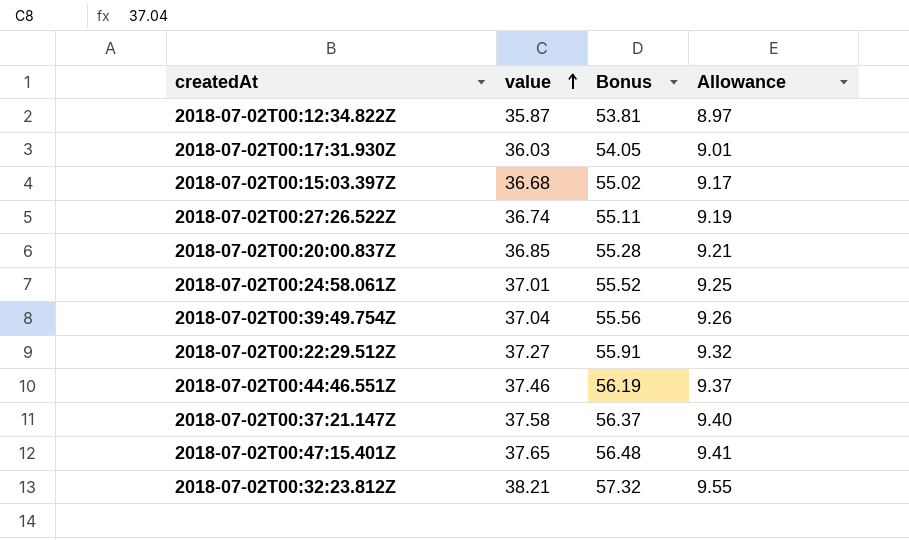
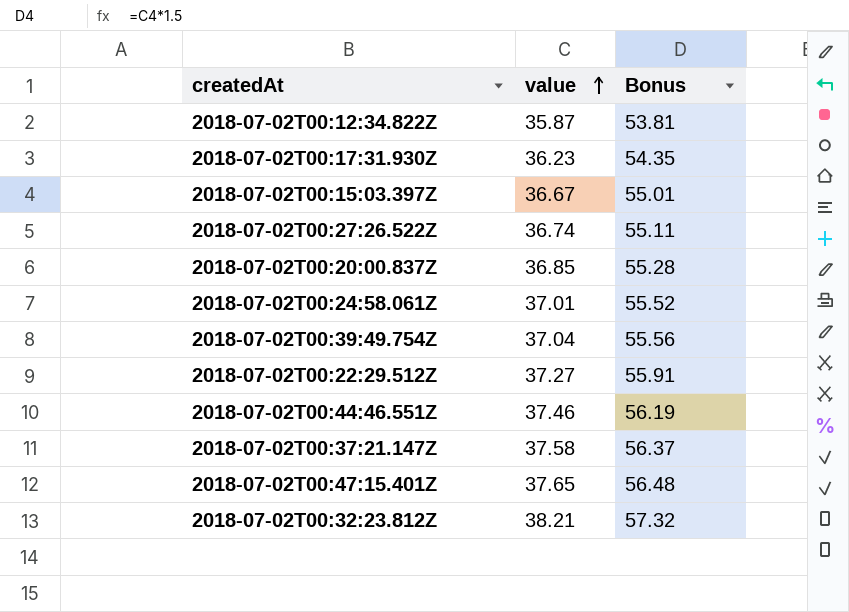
column Allowance | formula: [value] * 0.25 -> none
2018-07-02T00:17:31.930Z | value: 36.03 -> 36.23
2018-07-02T00:17:31.930Z | Bonus: 54.05 -> 54.35
2018-07-02T00:15:03.397Z | value: 36.68 -> 36.67
2018-07-02T00:15:03.397Z | Bonus: 55.02 -> 55.01

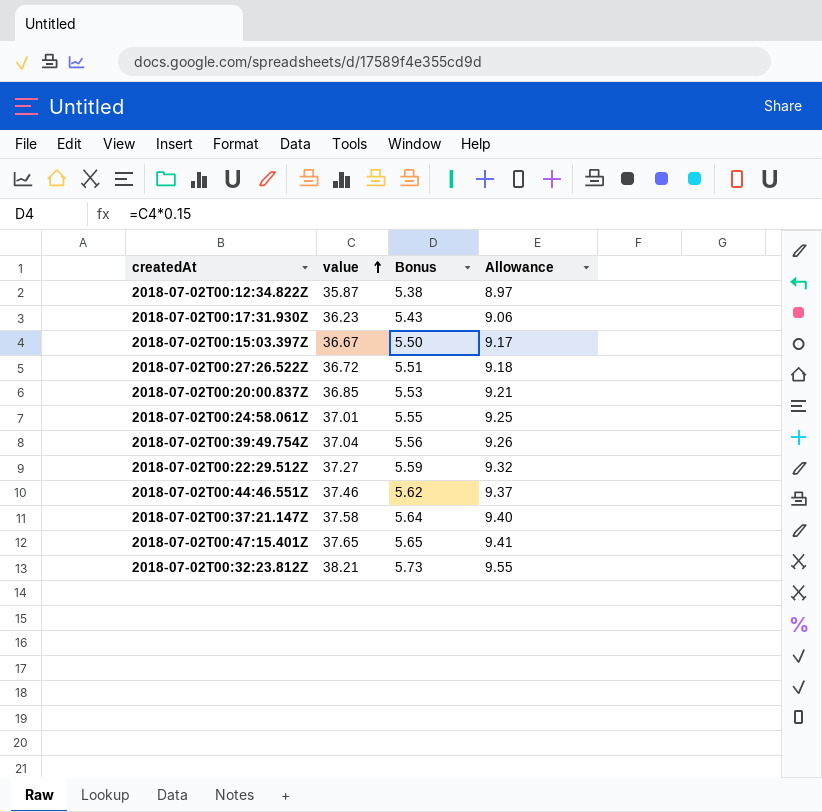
column Bonus | formula: [value] * 1.5 -> [value] * 0.15
column Allowance | formula: none -> [value] * 0.25
2018-07-02T00:27:26.522Z | value: 36.74 -> 36.72

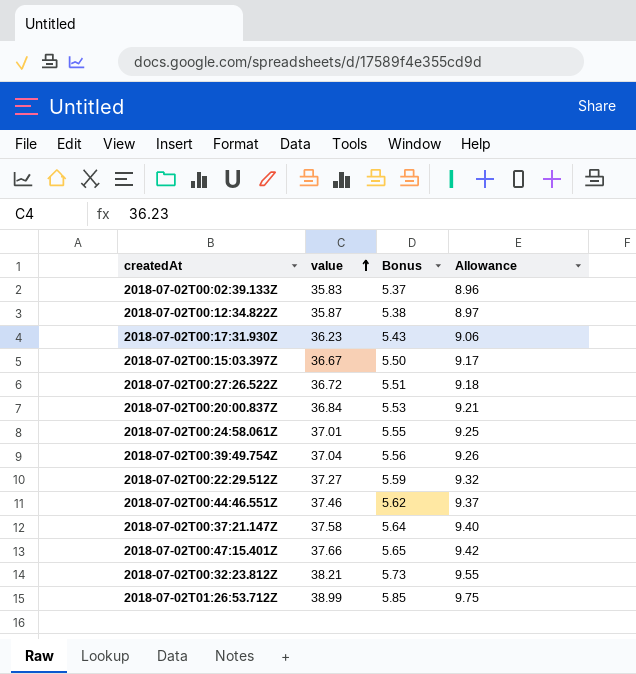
row 2018-07-02T00:02:39.133Z: none -> 35.83 | 5.37 | 8.96
2018-07-02T00:20:00.837Z | value: 36.85 -> 36.84
2018-07-02T00:47:15.401Z | value: 37.65 -> 37.66
2018-07-02T00:47:15.401Z | Allowance: 9.41 -> 9.42
row 2018-07-02T01:26:53.712Z: none -> 38.99 | 5.85 | 9.75

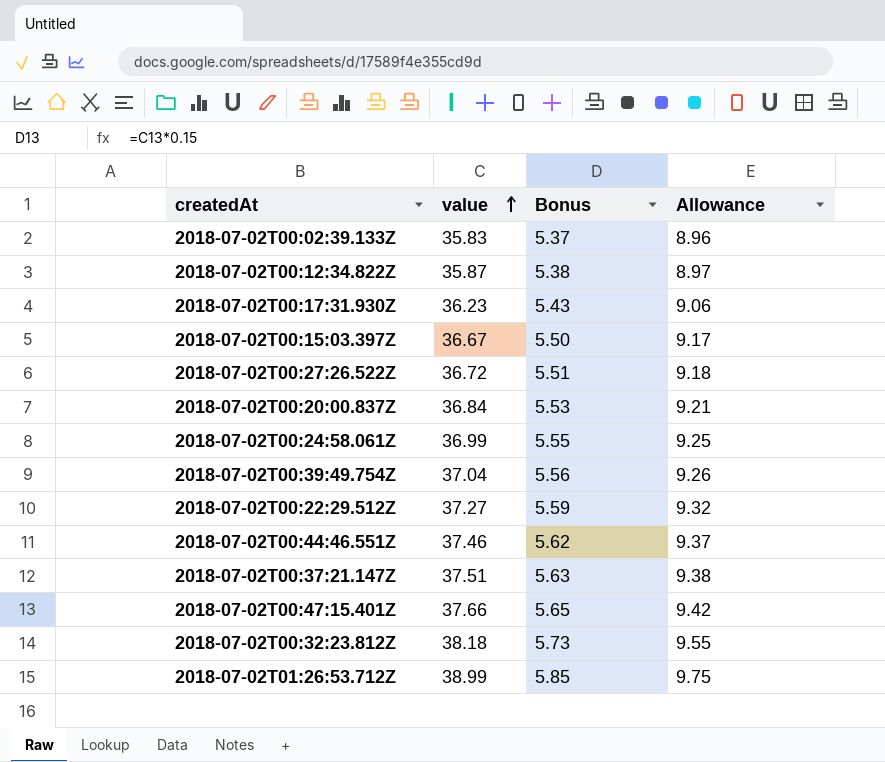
2018-07-02T00:24:58.061Z | value: 37.01 -> 36.99
2018-07-02T00:37:21.147Z | value: 37.58 -> 37.51
2018-07-02T00:37:21.147Z | Bonus: 5.64 -> 5.63
2018-07-02T00:37:21.147Z | Allowance: 9.40 -> 9.38
2018-07-02T00:32:23.812Z | value: 38.21 -> 38.18

